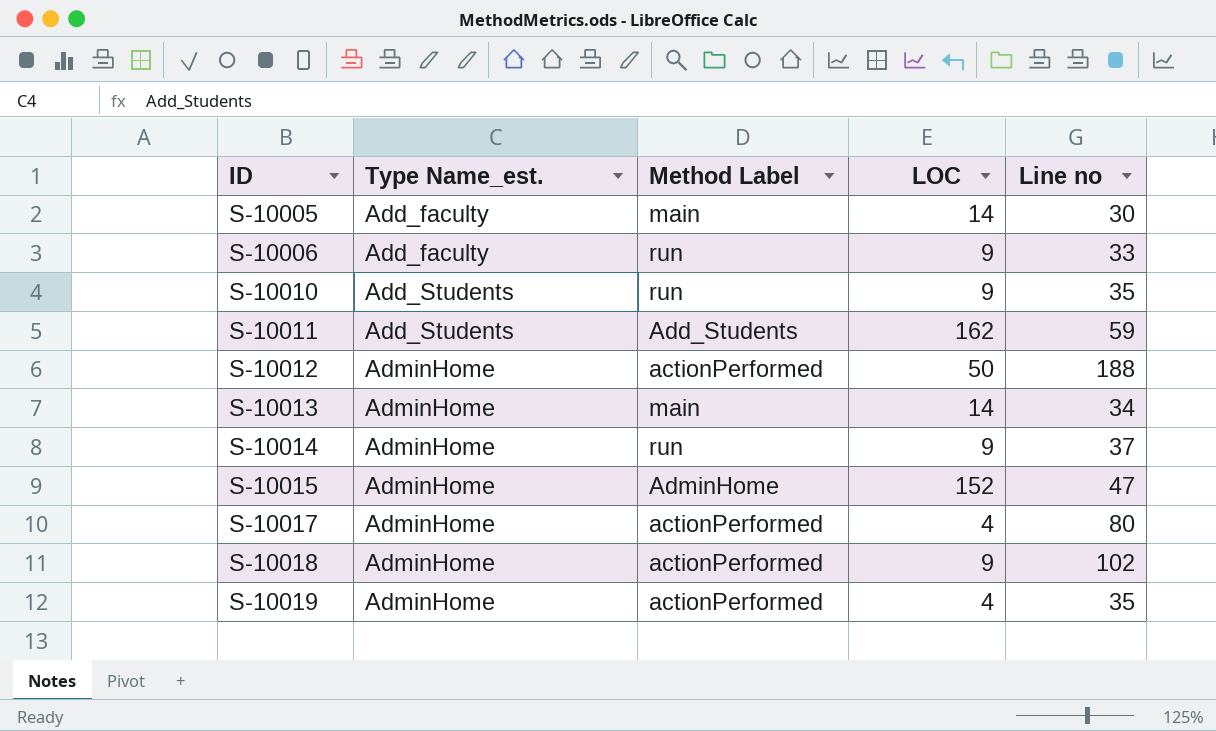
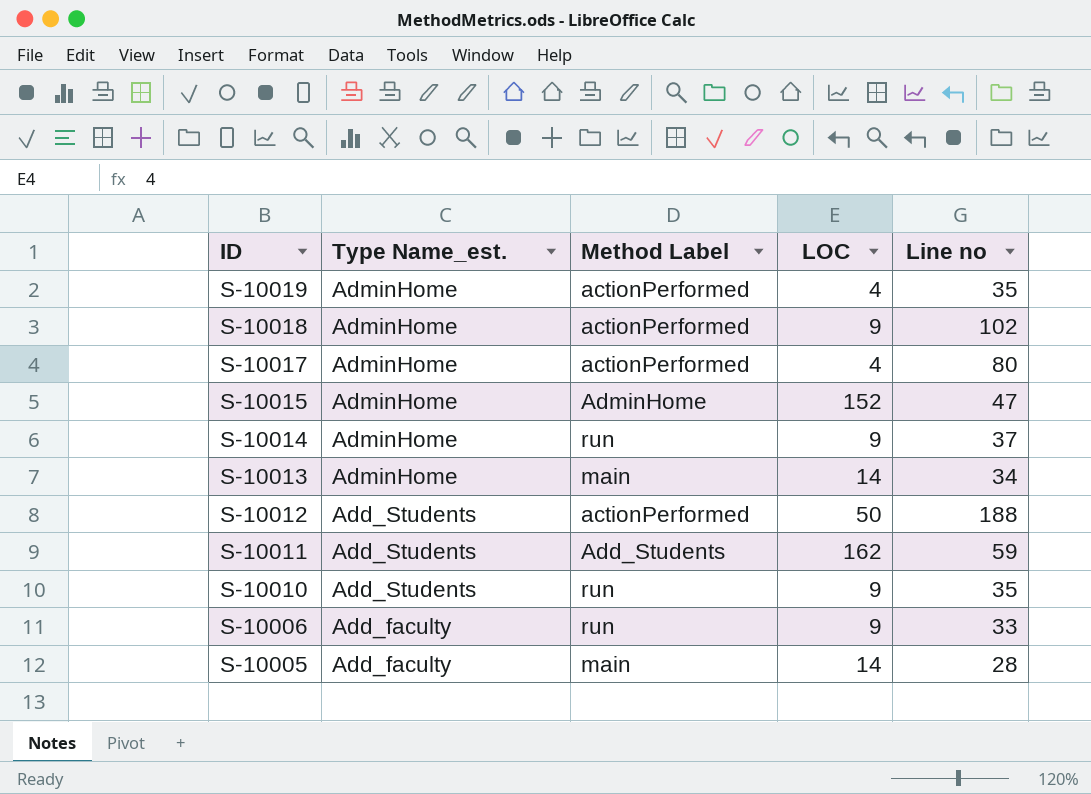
row order: ID ascending -> ID descending
S-10012 | Type Name_est.: AdminHome -> Add_Students
S-10005 | Line no: 30 -> 28

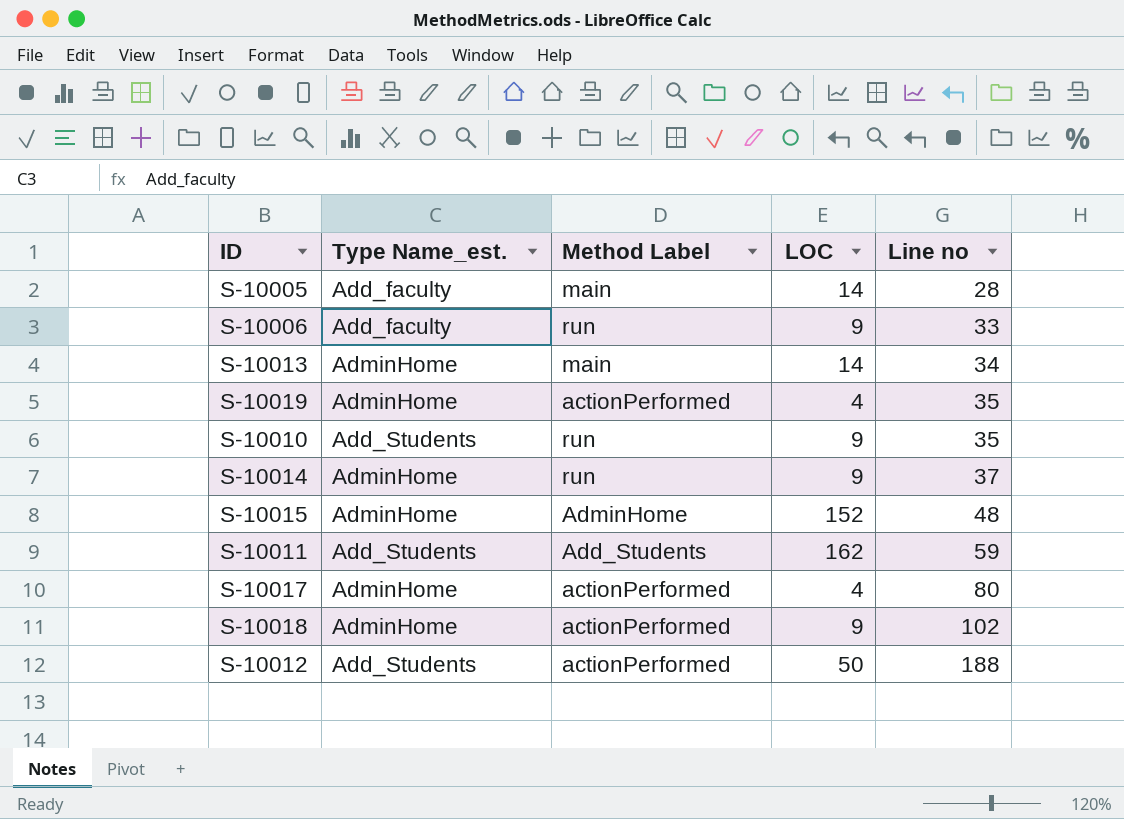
row order: ID descending -> Line no ascending
S-10015 | Line no: 47 -> 48

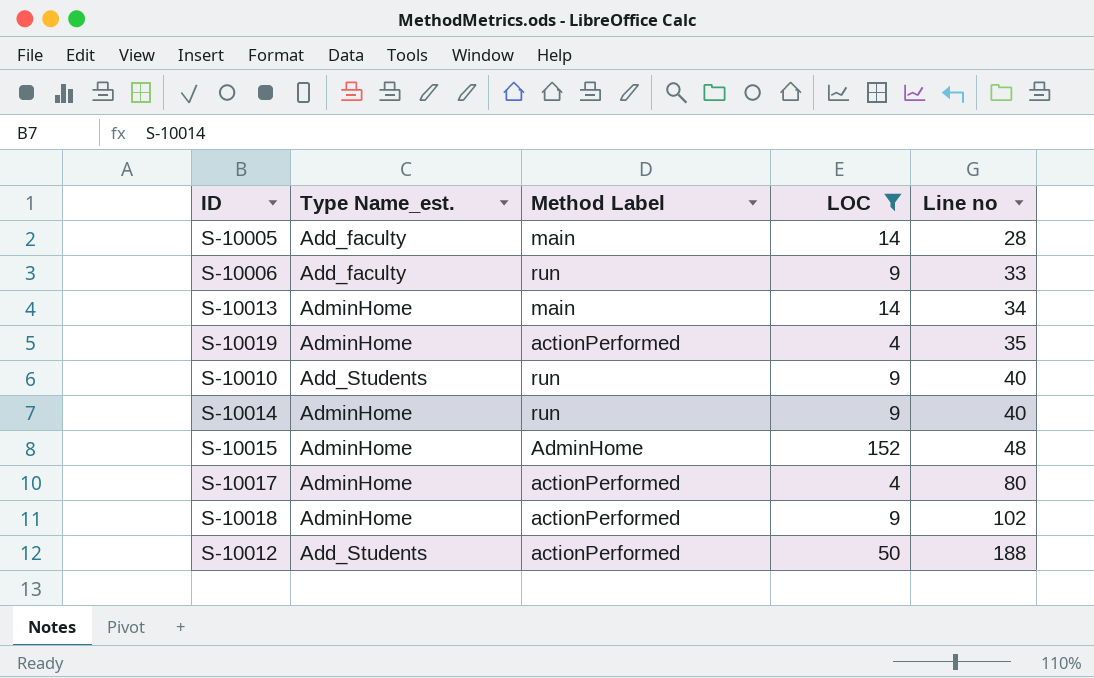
filter: none -> LOC != 162
S-10010 | Line no: 35 -> 40
S-10014 | Line no: 37 -> 40

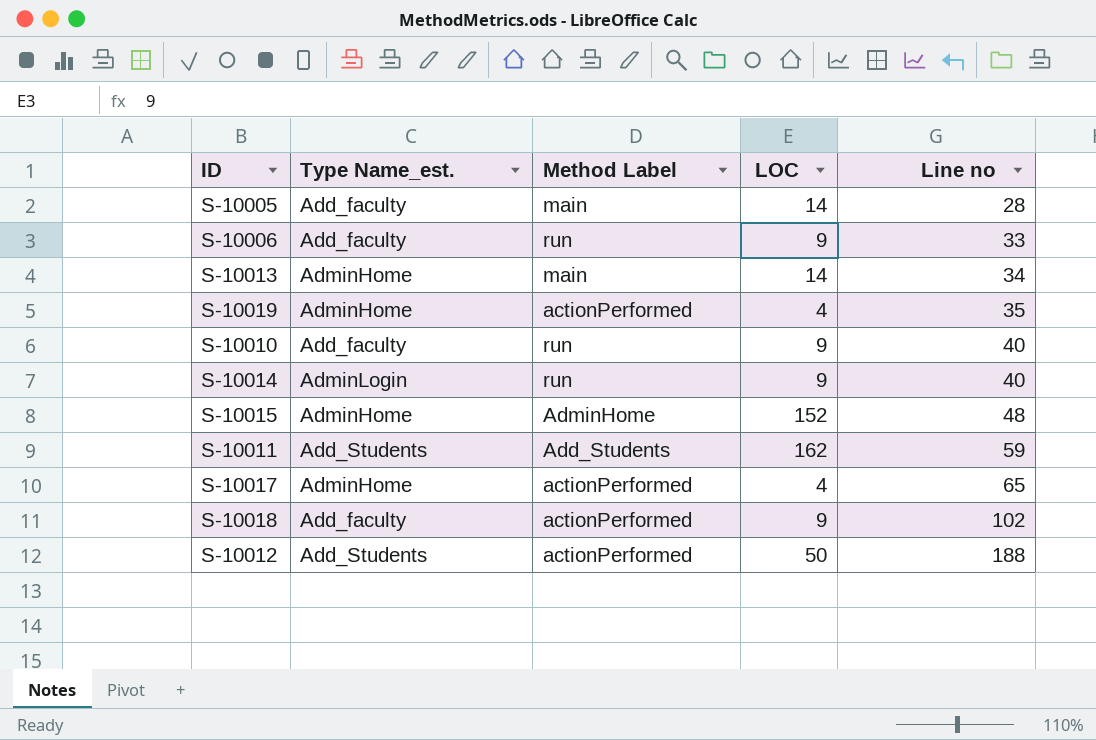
filter: LOC != 162 -> none
S-10010 | Type Name_est.: Add_Students -> Add_faculty
S-10014 | Type Name_est.: AdminHome -> AdminLogin
S-10017 | Line no: 80 -> 65
S-10018 | Type Name_est.: AdminHome -> Add_faculty

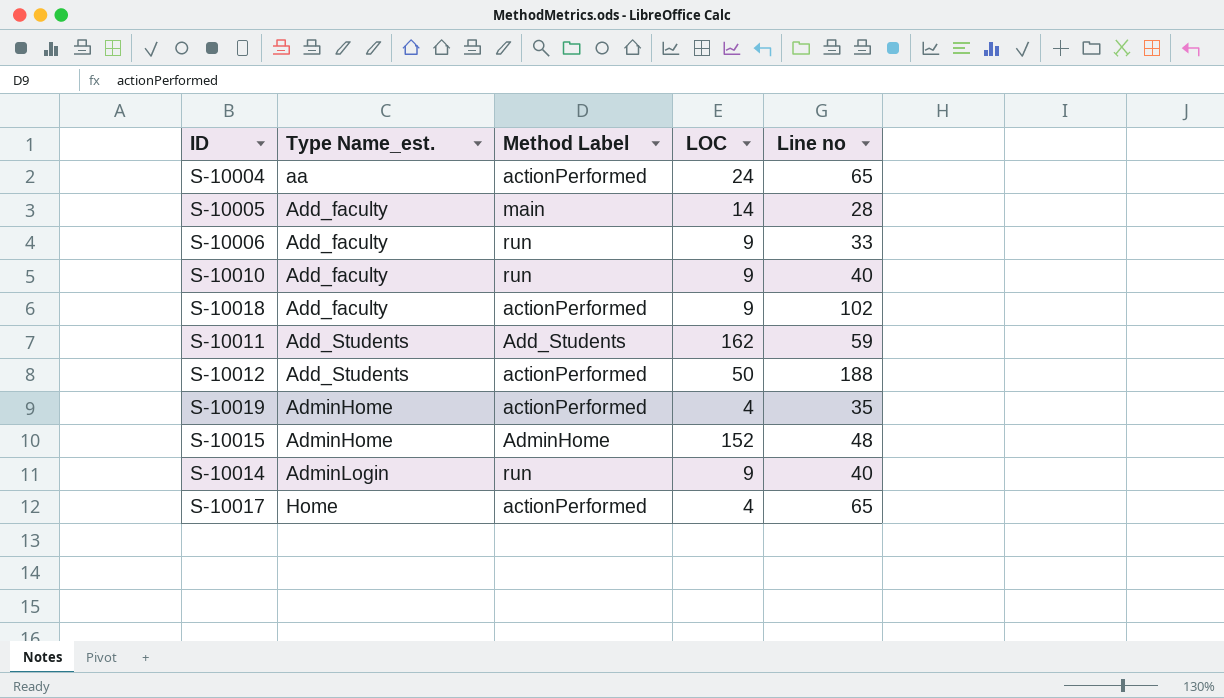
row order: Line no ascending -> Type Name_est. ascending
row S-10013: AdminHome | main | 14 | 34 -> none
row S-10004: none -> aa | actionPerformed | 24 | 65
S-10017 | Type Name_est.: AdminHome -> Home

